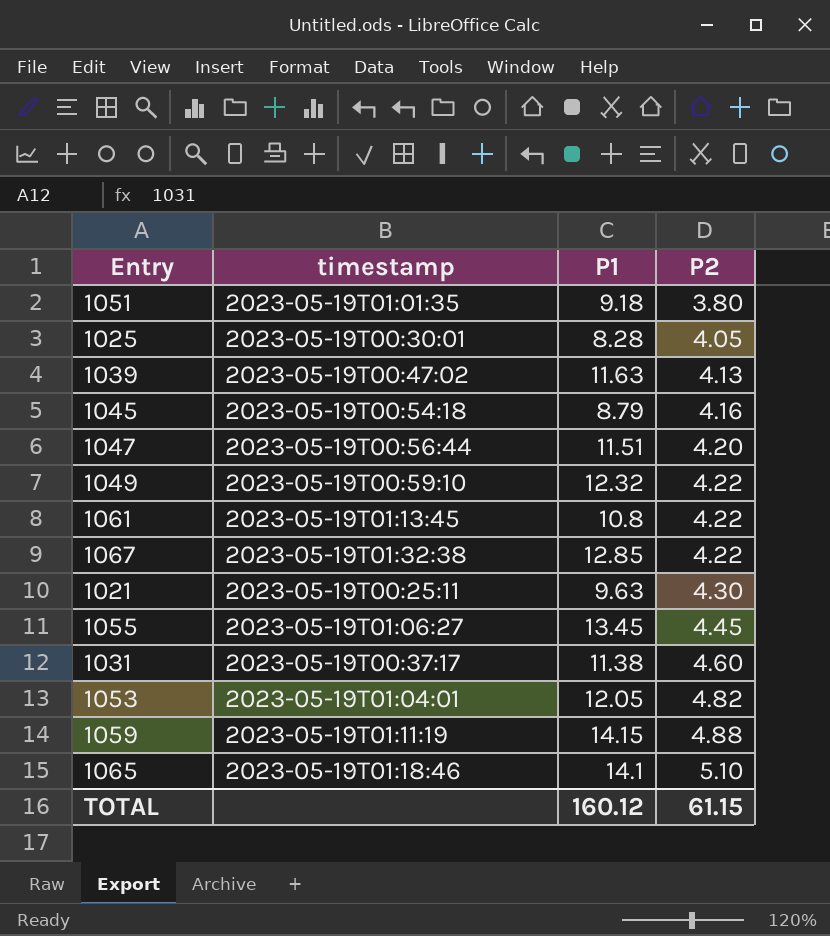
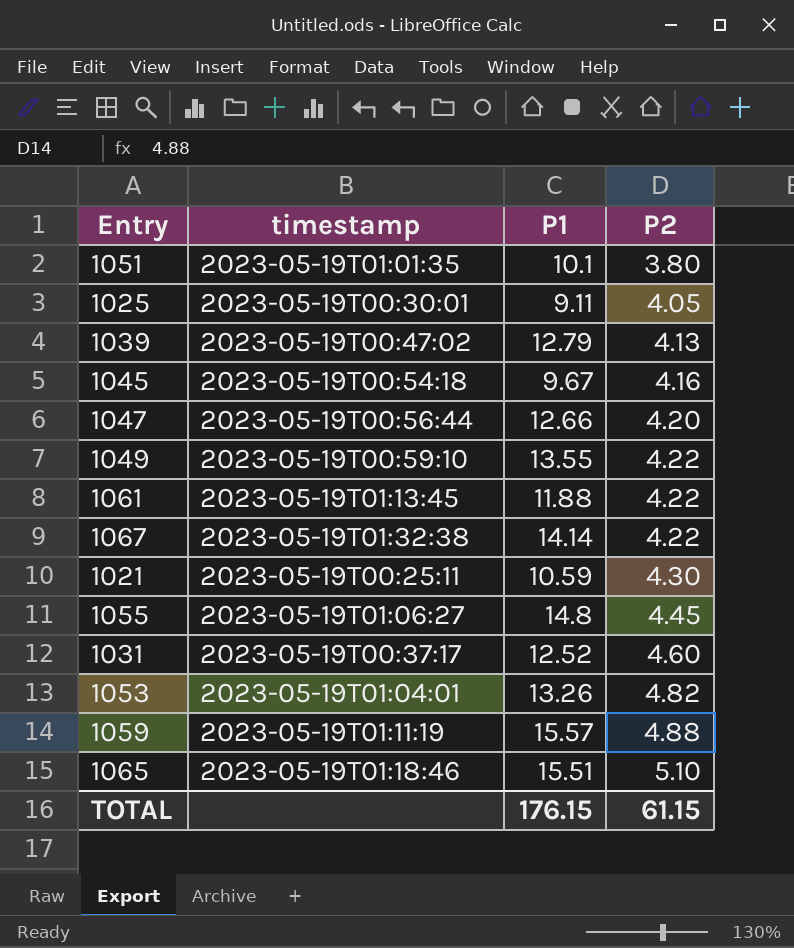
1051 | P1: 9.18 -> 10.1
1025 | P1: 8.28 -> 9.11
1039 | P1: 11.63 -> 12.79
1045 | P1: 8.79 -> 9.67
1047 | P1: 11.51 -> 12.66
1049 | P1: 12.32 -> 13.55
1061 | P1: 10.8 -> 11.88
1067 | P1: 12.85 -> 14.14
1021 | P1: 9.63 -> 10.59
1055 | P1: 13.45 -> 14.8
1031 | P1: 11.38 -> 12.52
1053 | P1: 12.05 -> 13.26
1059 | P1: 14.15 -> 15.57
1065 | P1: 14.1 -> 15.51
TOTAL | P1: 160.12 -> 176.15

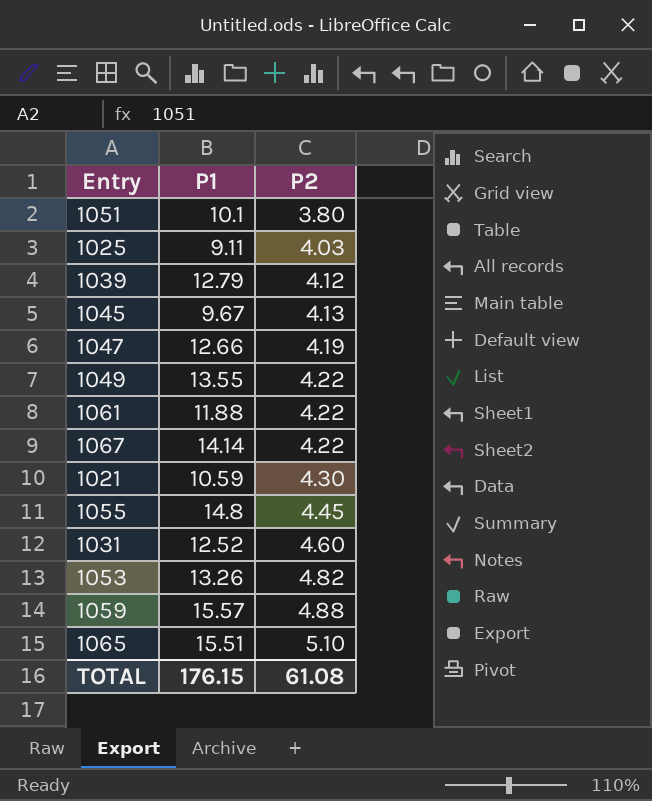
column timestamp | position: 2 -> none
1025 | P2: 4.05 -> 4.03
1039 | P2: 4.13 -> 4.12
1045 | P2: 4.16 -> 4.13
1047 | P2: 4.20 -> 4.19
TOTAL | P2: 61.15 -> 61.08

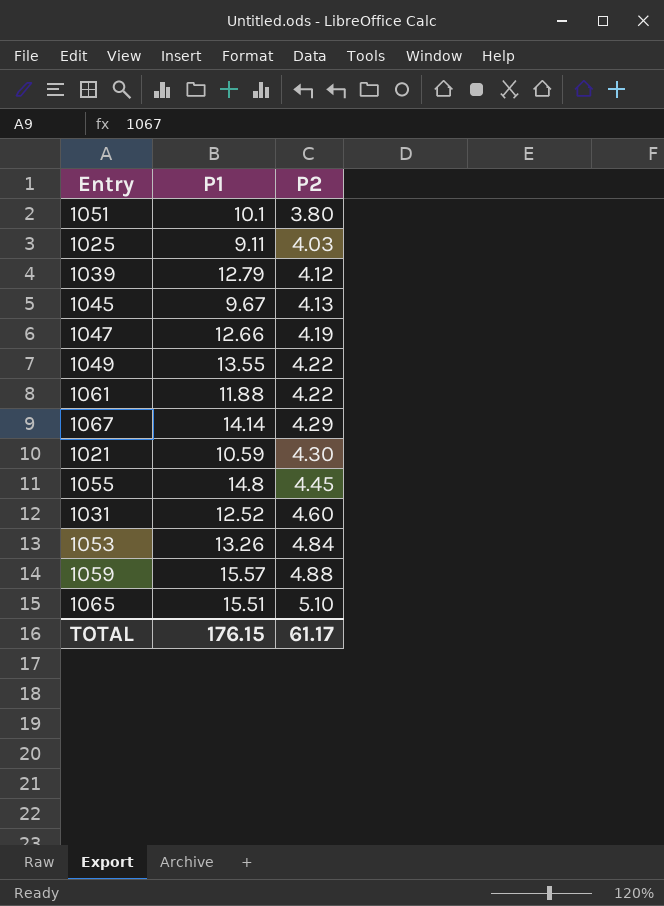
1067 | P2: 4.22 -> 4.29
1053 | P2: 4.82 -> 4.84
TOTAL | P2: 61.08 -> 61.17

